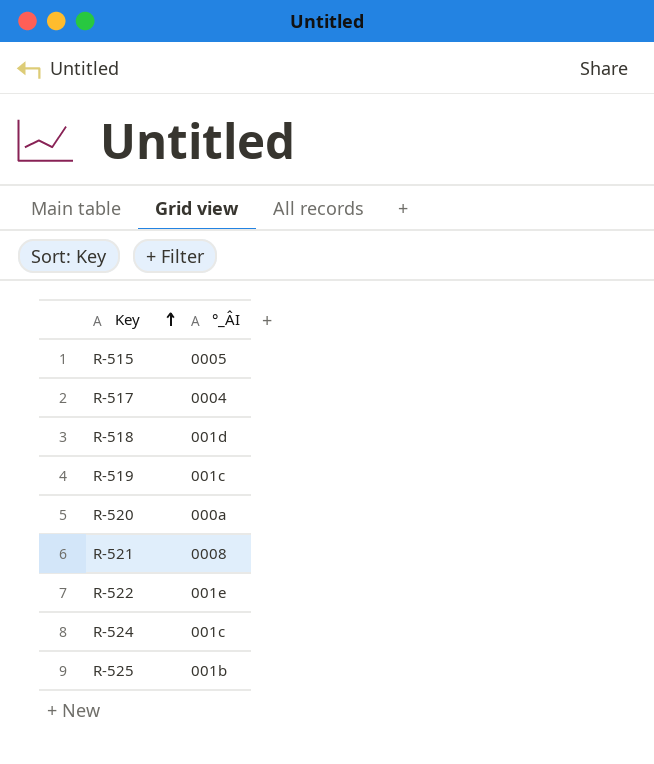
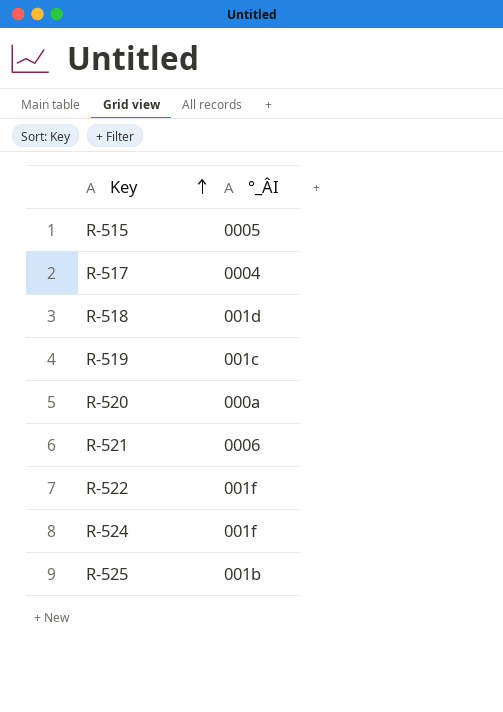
R-521 | °_ÂI: 0008 -> 0006
R-522 | °_ÂI: 001e -> 001f
R-524 | °_ÂI: 001c -> 001f

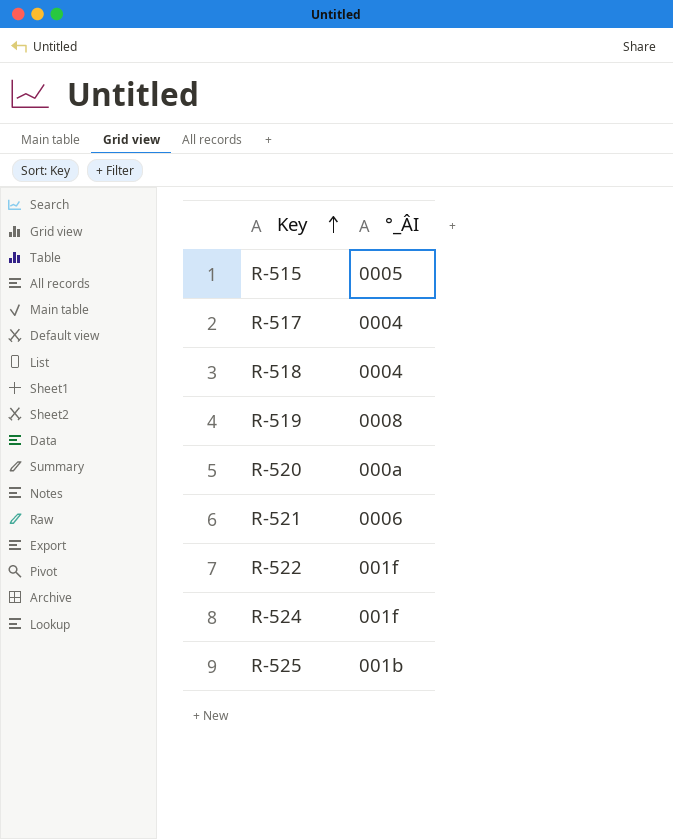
R-518 | °_ÂI: 001d -> 0004
R-519 | °_ÂI: 001c -> 0008

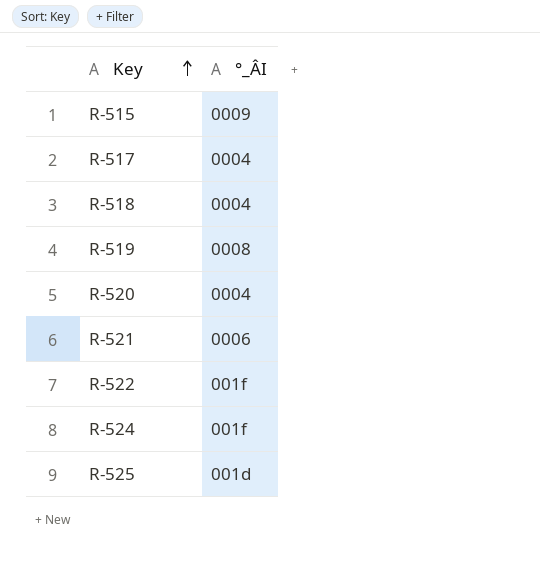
R-515 | °_ÂI: 0005 -> 0009
R-520 | °_ÂI: 000a -> 0004
R-525 | °_ÂI: 001b -> 001d

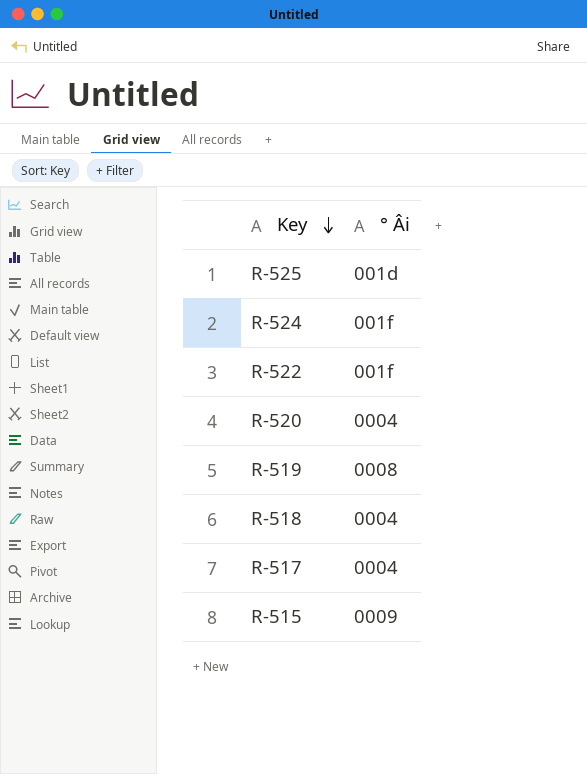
row order: Key ascending -> Key descending
column name: °_ÂI -> ° Âi
row R-521: 0006 -> none

